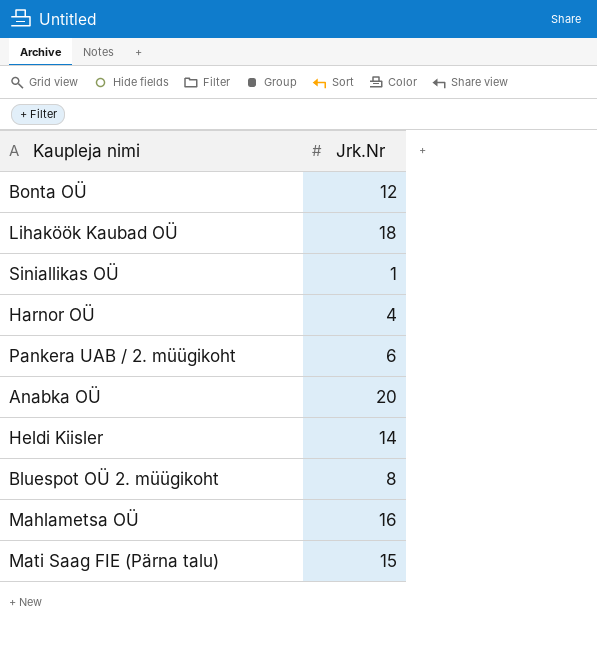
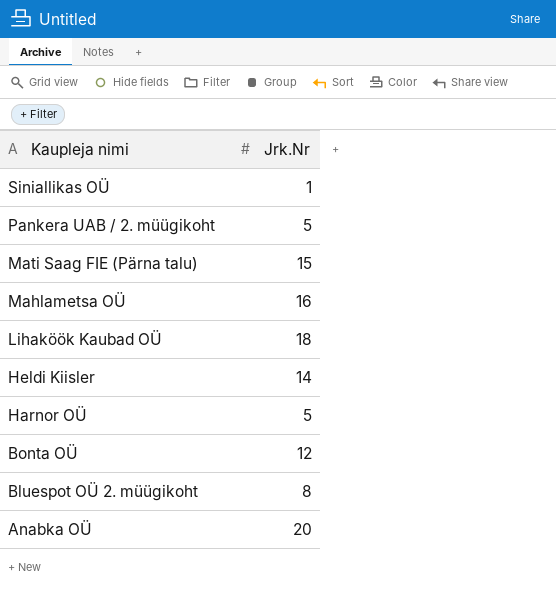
row order: none -> Kaupleja nimi descending
Pankera UAB / 2. müügikoht | Jrk.Nr: 6 -> 5
Harnor OÜ | Jrk.Nr: 4 -> 5

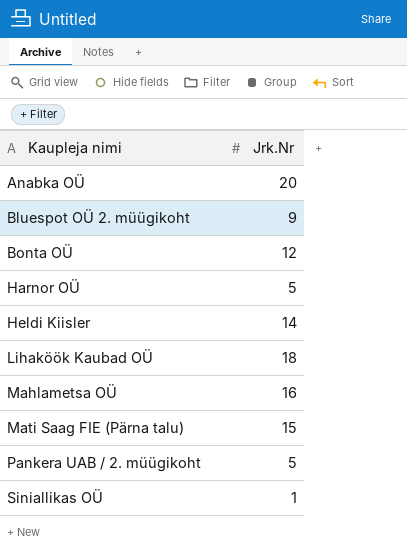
row order: Kaupleja nimi descending -> Kaupleja nimi ascending
Bluespot OÜ 2. müügikoht | Jrk.Nr: 8 -> 9

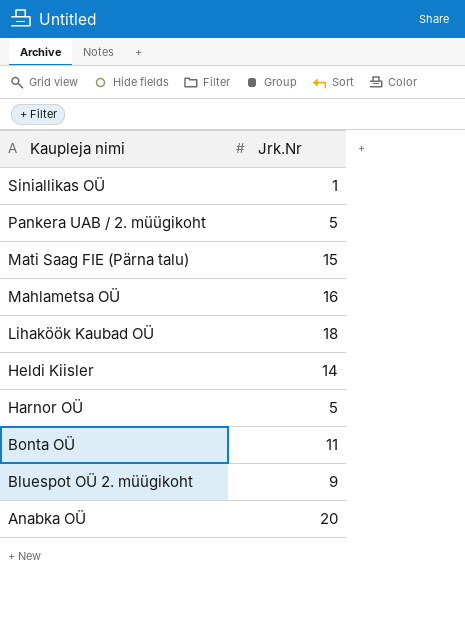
row order: Kaupleja nimi ascending -> Kaupleja nimi descending
Bonta OÜ | Jrk.Nr: 12 -> 11

